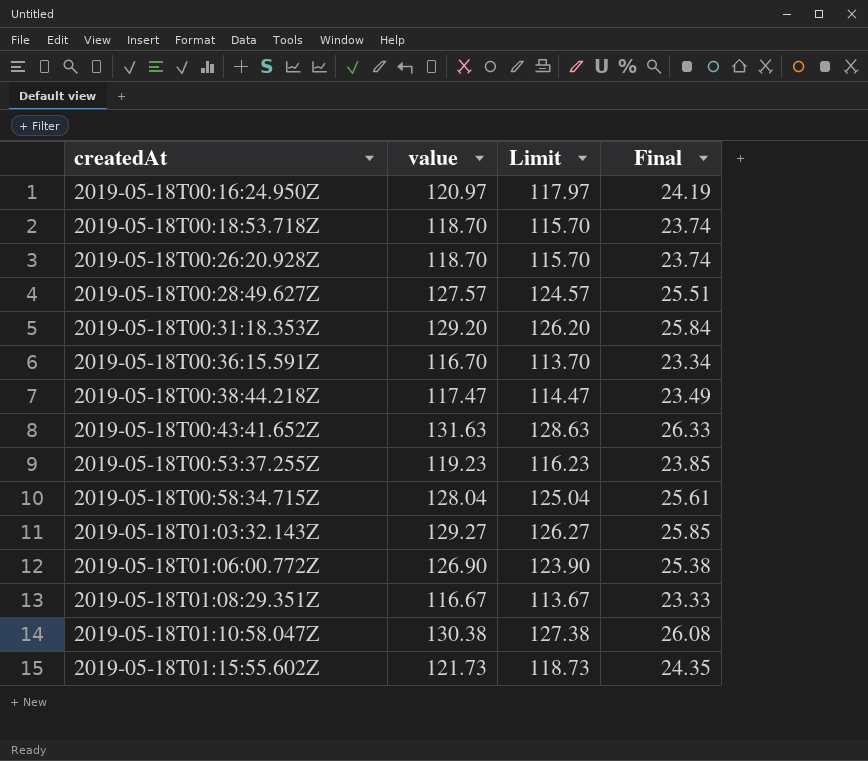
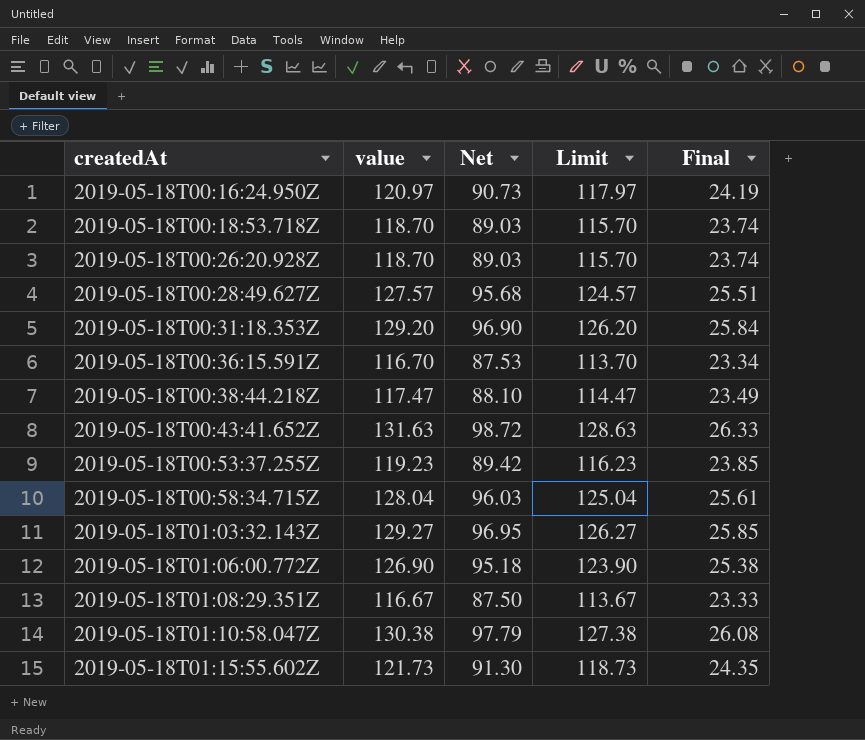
column Net | formula: none -> [value] * 0.75

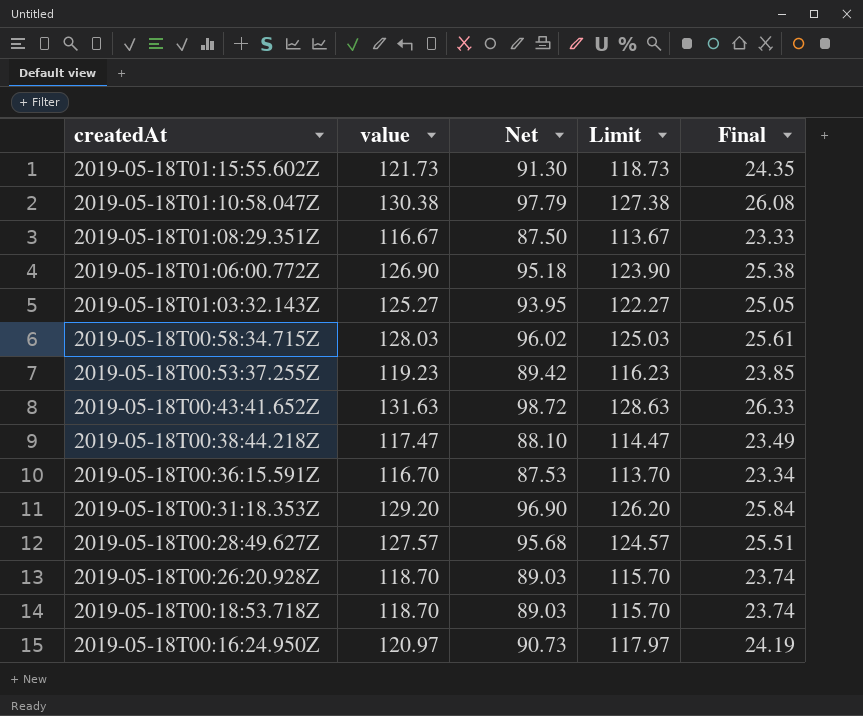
row order: createdAt ascending -> createdAt descending
2019-05-18T01:03:32.143Z | value: 129.27 -> 125.27
2019-05-18T01:03:32.143Z | Net: 96.95 -> 93.95
2019-05-18T01:03:32.143Z | Limit: 126.27 -> 122.27
2019-05-18T01:03:32.143Z | Final: 25.85 -> 25.05
2019-05-18T00:58:34.715Z | value: 128.04 -> 128.03
2019-05-18T00:58:34.715Z | Net: 96.03 -> 96.02
2019-05-18T00:58:34.715Z | Limit: 125.04 -> 125.03

